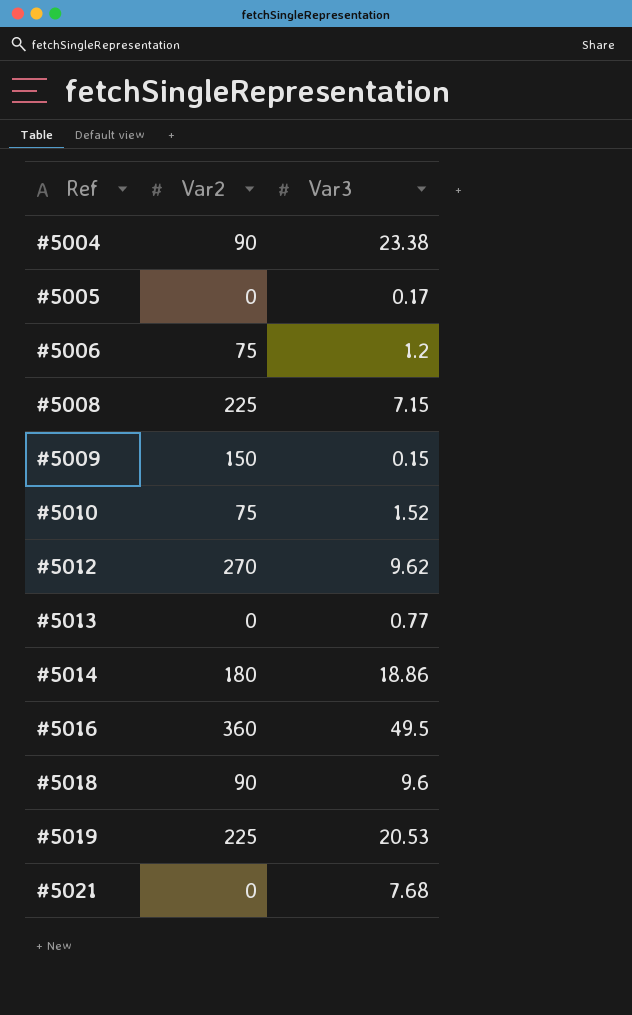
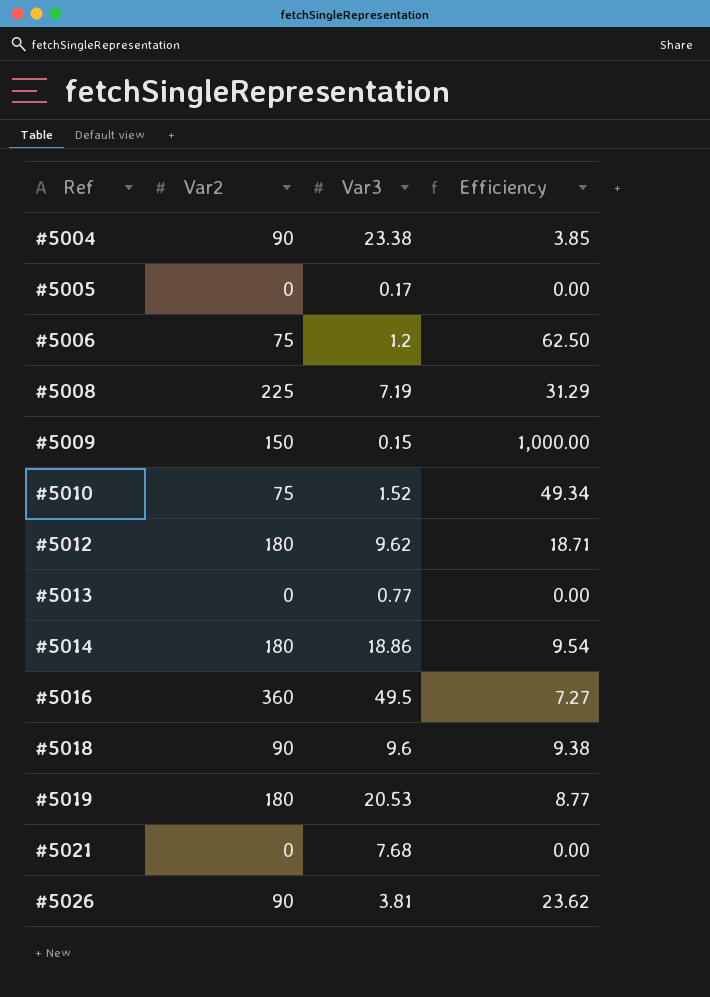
column Efficiency | formula: none -> [Var2] / [Var3]
#5008 | Var3: 7.15 -> 7.19
#5012 | Var2: 270 -> 180
#5019 | Var2: 225 -> 180
row #5026: none -> 90 | 3.81 | 23.62

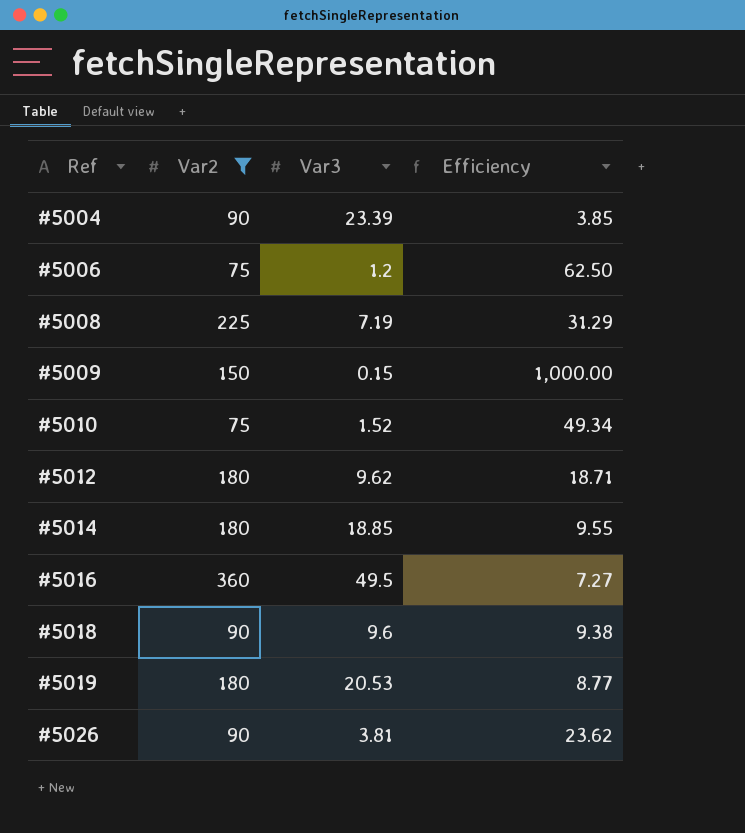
filter: none -> Var2 != 0
#5004 | Var3: 23.38 -> 23.39
#5014 | Var3: 18.86 -> 18.85
#5014 | Efficiency: 9.54 -> 9.55

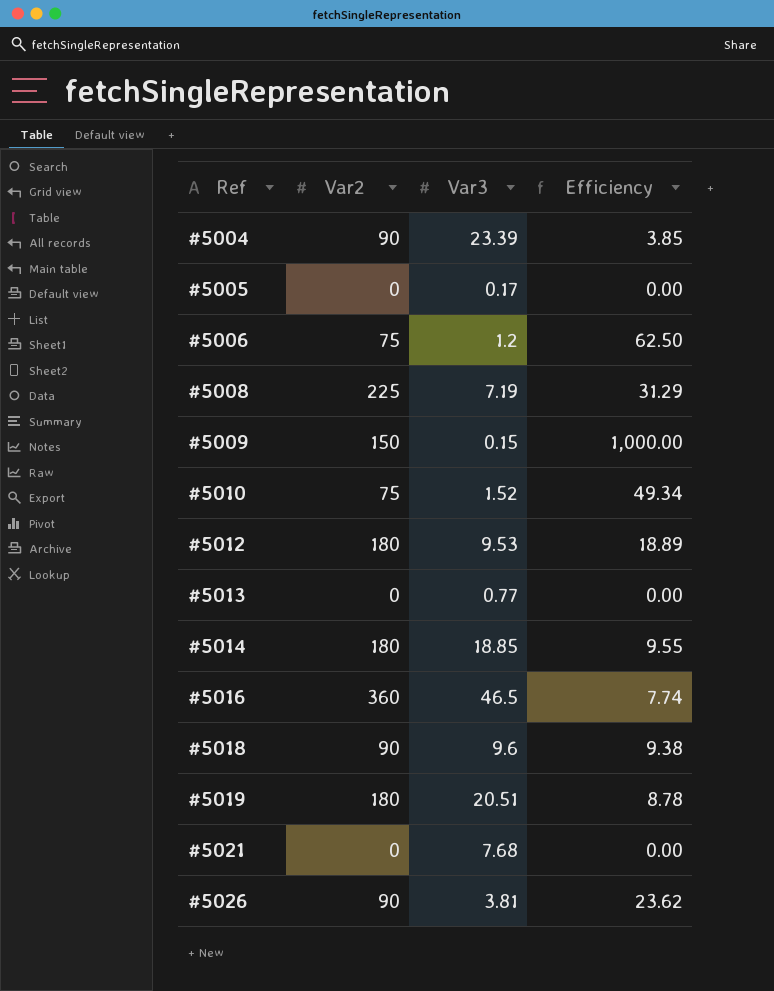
filter: Var2 != 0 -> none
#5012 | Var3: 9.62 -> 9.53
#5012 | Efficiency: 18.71 -> 18.89
#5016 | Var3: 49.5 -> 46.5
#5016 | Efficiency: 7.27 -> 7.74
#5019 | Var3: 20.53 -> 20.51
#5019 | Efficiency: 8.77 -> 8.78

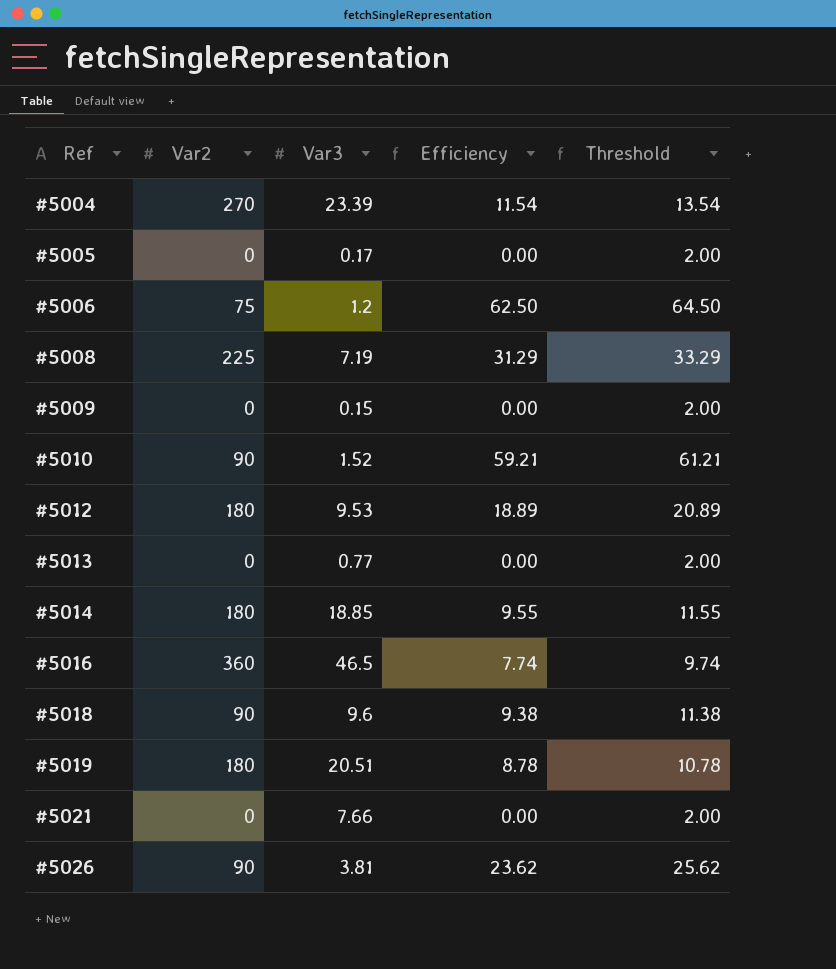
column Threshold | formula: none -> [Efficiency] + 2
#5004 | Var2: 90 -> 270
#5004 | Efficiency: 3.85 -> 11.54
#5009 | Var2: 150 -> 0
#5009 | Efficiency: 1,000.00 -> 0.00
#5010 | Var2: 75 -> 90
#5010 | Efficiency: 49.34 -> 59.21
#5021 | Var3: 7.68 -> 7.66

